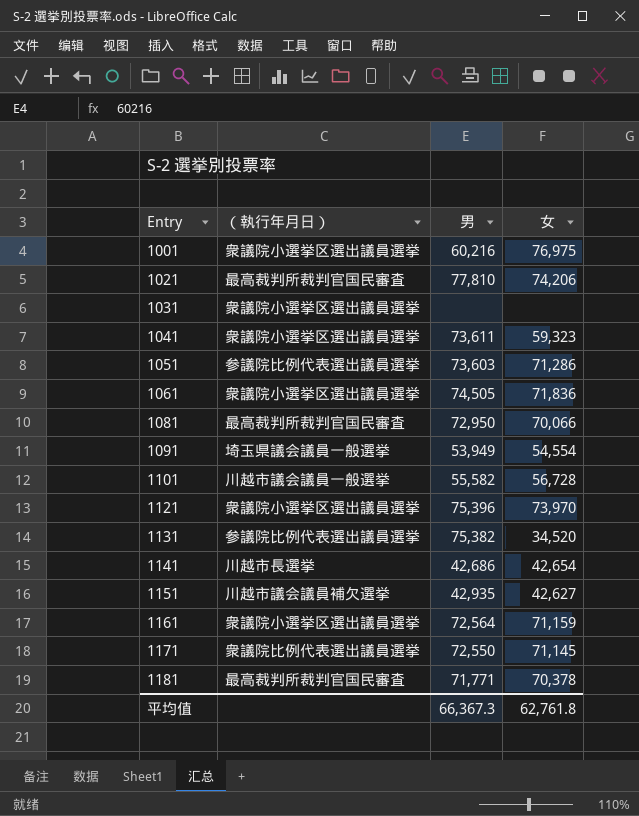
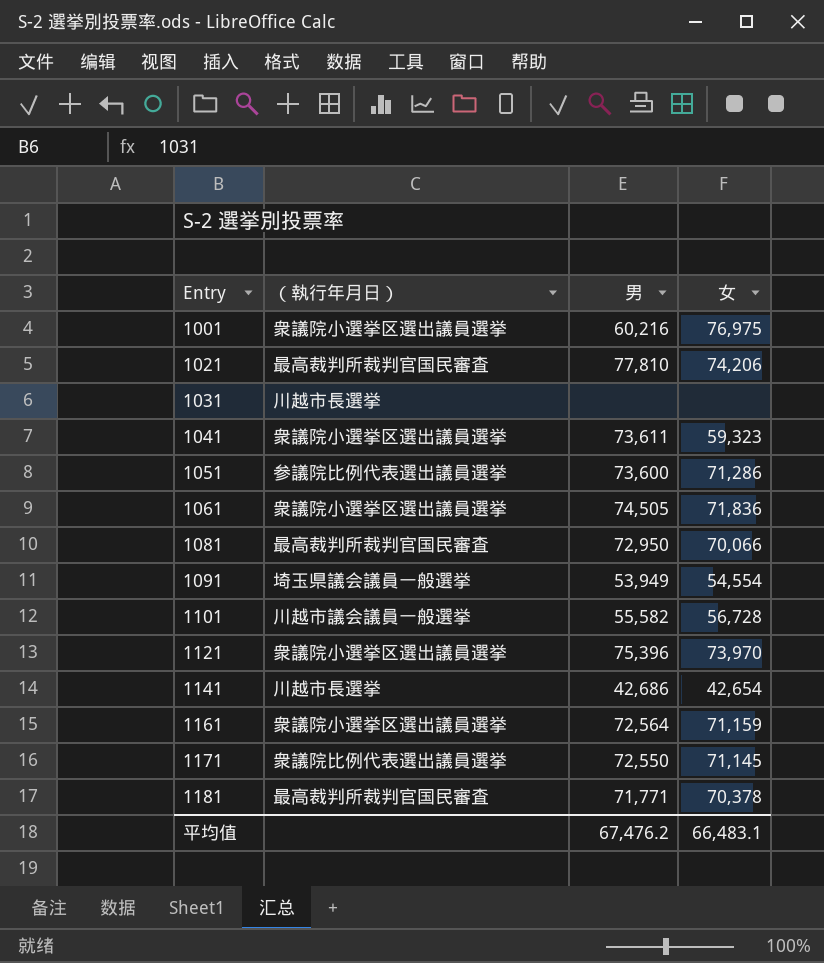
row 1131: 参議院比例代表選出議員選挙 | 75,382 | 34,520 -> none
row 1151: 川越市議会議員補欠選挙 | 42,935 | 42,627 -> none
1031 | （執行年月日）: 衆議院小選挙区選出議員選挙 -> 川越市長選挙
1051 | 男: 73,603 -> 73,600
平均值 | 男: 66,367.3 -> 67,476.2
平均值 | 女: 62,761.8 -> 66,483.1

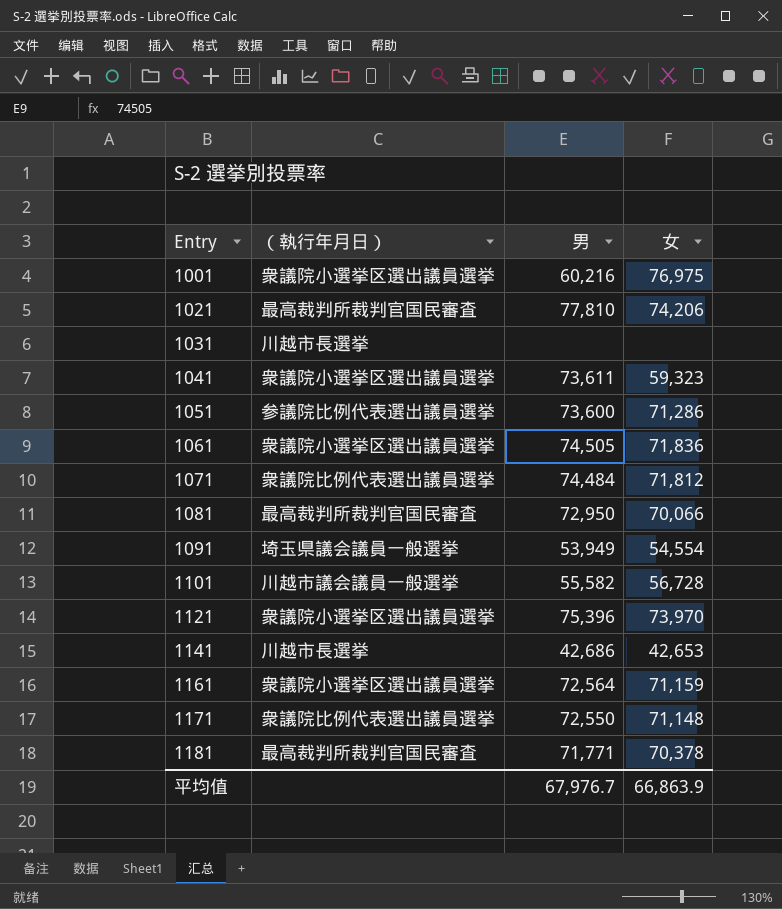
row 1071: none -> 衆議院比例代表選出議員選挙 | 74,484 | 71,812
1141 | 女: 42,654 -> 42,653
1171 | 女: 71,145 -> 71,148
平均值 | 男: 67,476.2 -> 67,976.7
平均值 | 女: 66,483.1 -> 66,863.9

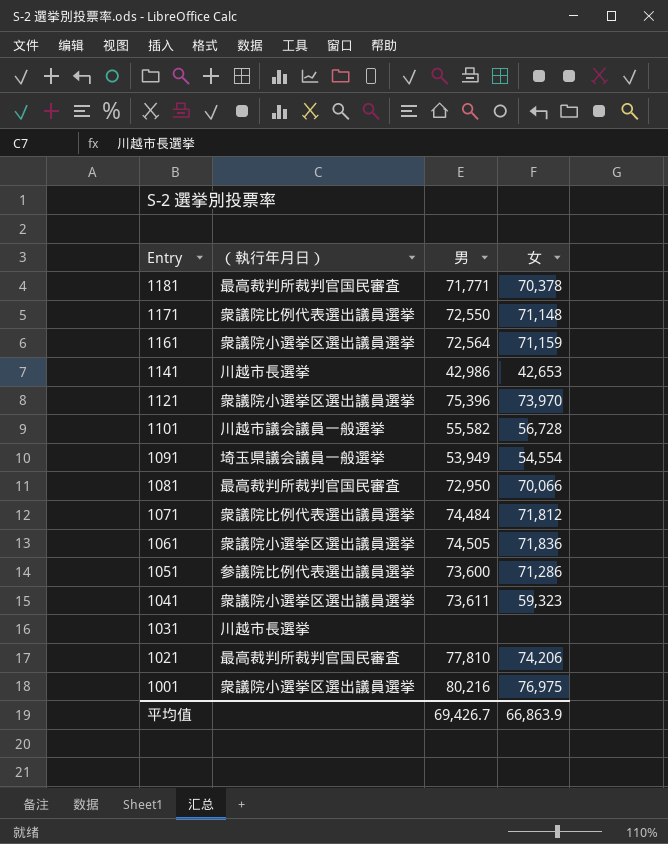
row order: Entry ascending -> Entry descending
1141 | 男: 42,686 -> 42,986
1001 | 男: 60,216 -> 80,216
平均值 | 男: 67,976.7 -> 69,426.7

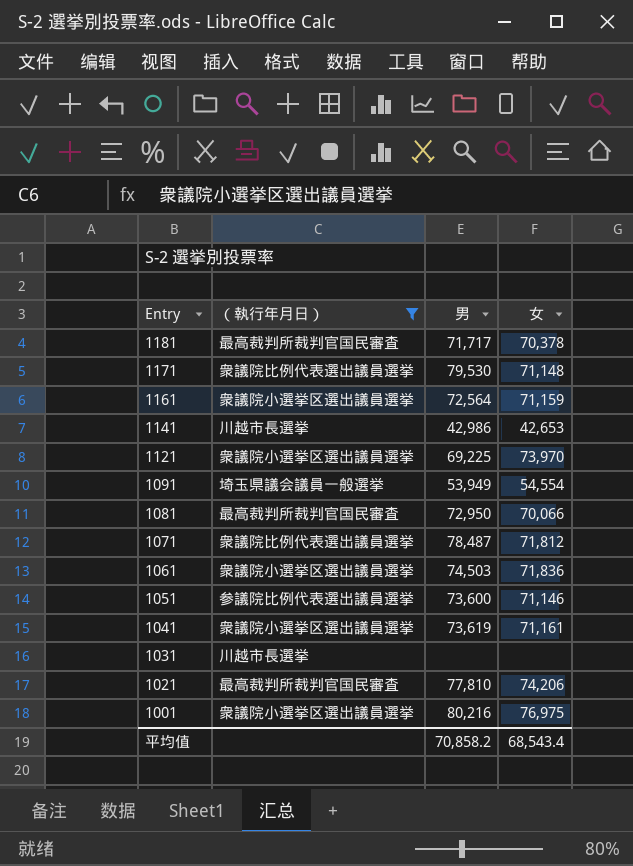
filter: none -> （執行年月日） != 川越市議会議員一般選挙
1181 | 男: 71,771 -> 71,717
1171 | 男: 72,550 -> 79,530
1121 | 男: 75,396 -> 69,225
1071 | 男: 74,484 -> 78,487
1061 | 男: 74,505 -> 74,503
1051 | 女: 71,286 -> 71,146
1041 | 男: 73,611 -> 73,619
1041 | 女: 59,323 -> 71,161
平均值 | 男: 69,426.7 -> 70,858.2
平均值 | 女: 66,863.9 -> 68,543.4

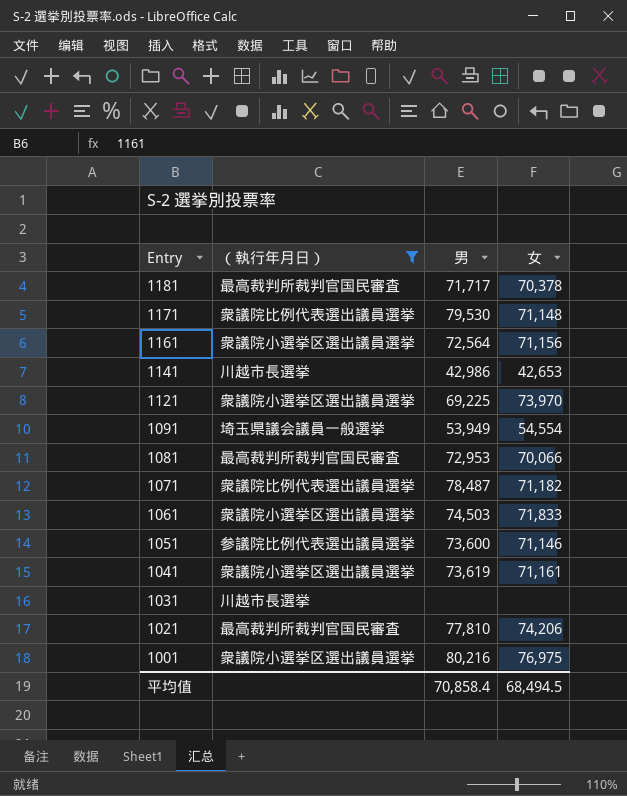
1161 | 女: 71,159 -> 71,156
1081 | 男: 72,950 -> 72,953
1071 | 女: 71,812 -> 71,182
1061 | 女: 71,836 -> 71,833
平均值 | 男: 70,858.2 -> 70,858.4
平均值 | 女: 68,543.4 -> 68,494.5

